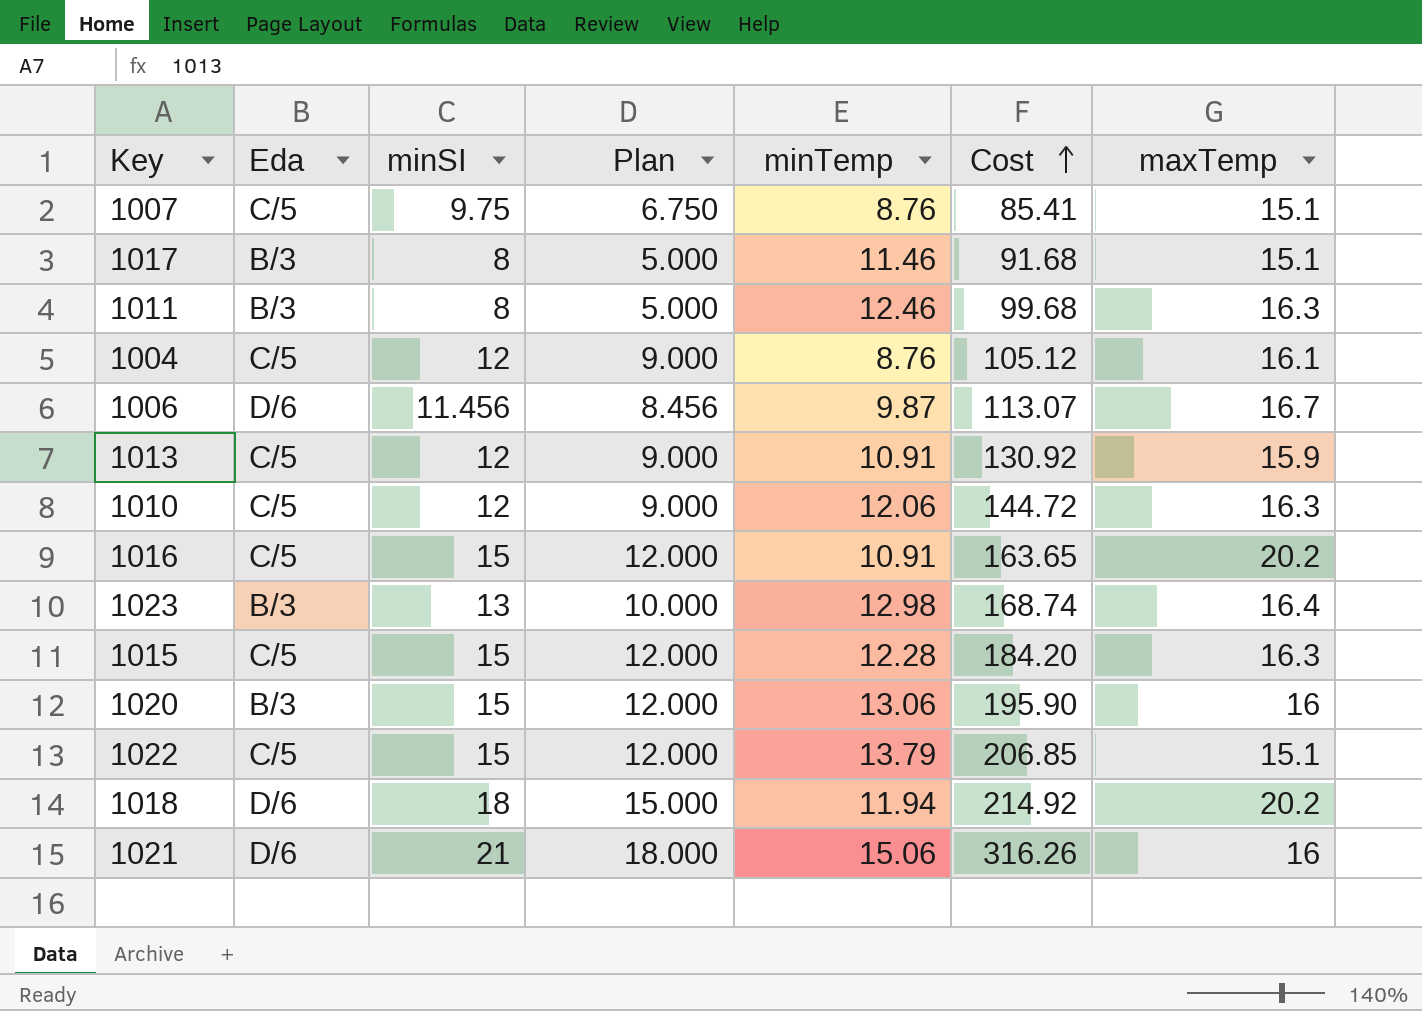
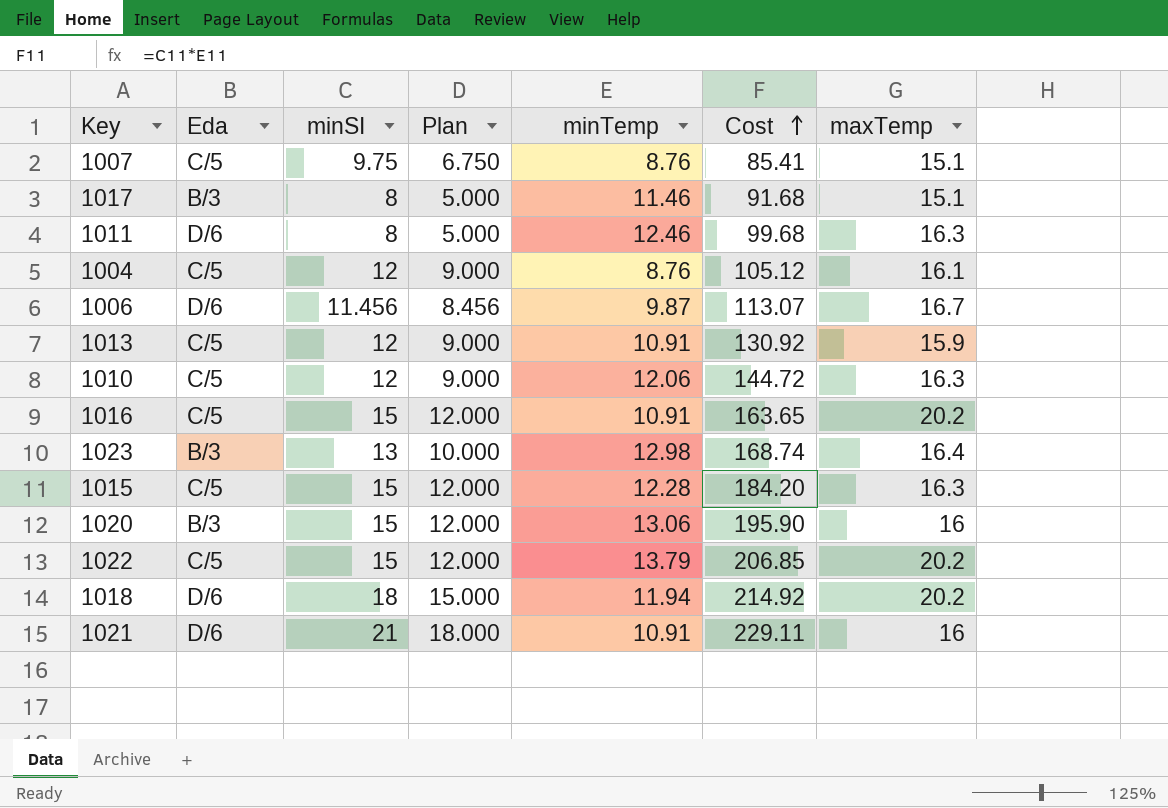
1011 | Eda: B/3 -> D/6
1022 | maxTemp: 15.1 -> 20.2
1021 | minTemp: 15.06 -> 10.91
1021 | Cost: 316.26 -> 229.11

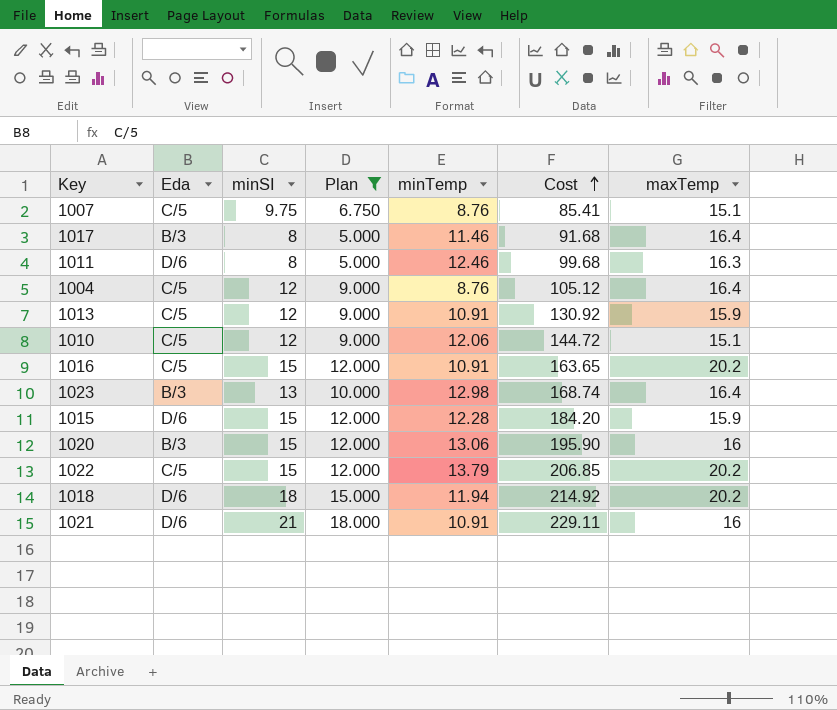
filter: none -> Plan != 8.456
1017 | maxTemp: 15.1 -> 16.4
1004 | maxTemp: 16.1 -> 16.4
1010 | maxTemp: 16.3 -> 15.1
1015 | Eda: C/5 -> D/6
1015 | maxTemp: 16.3 -> 15.9

